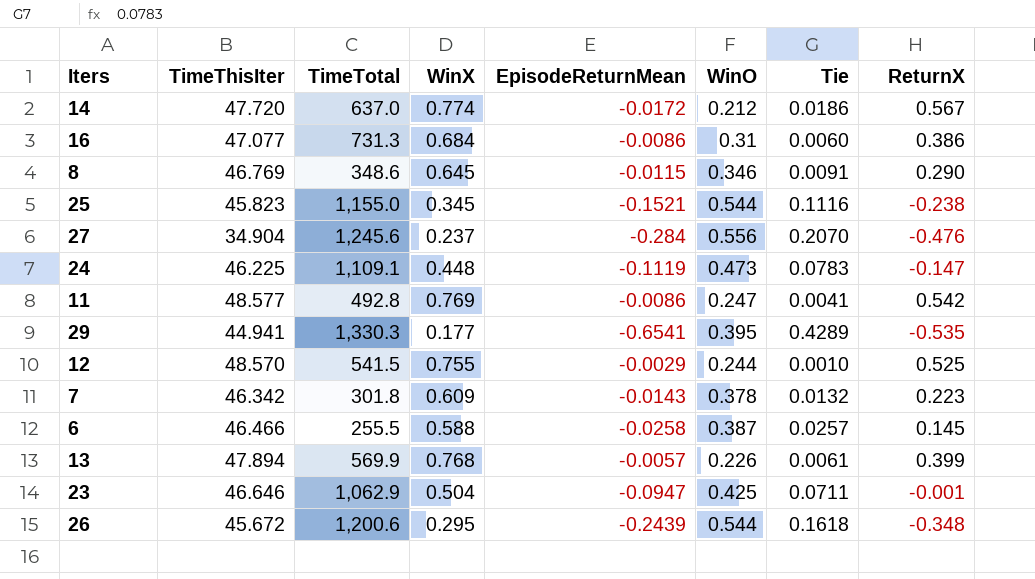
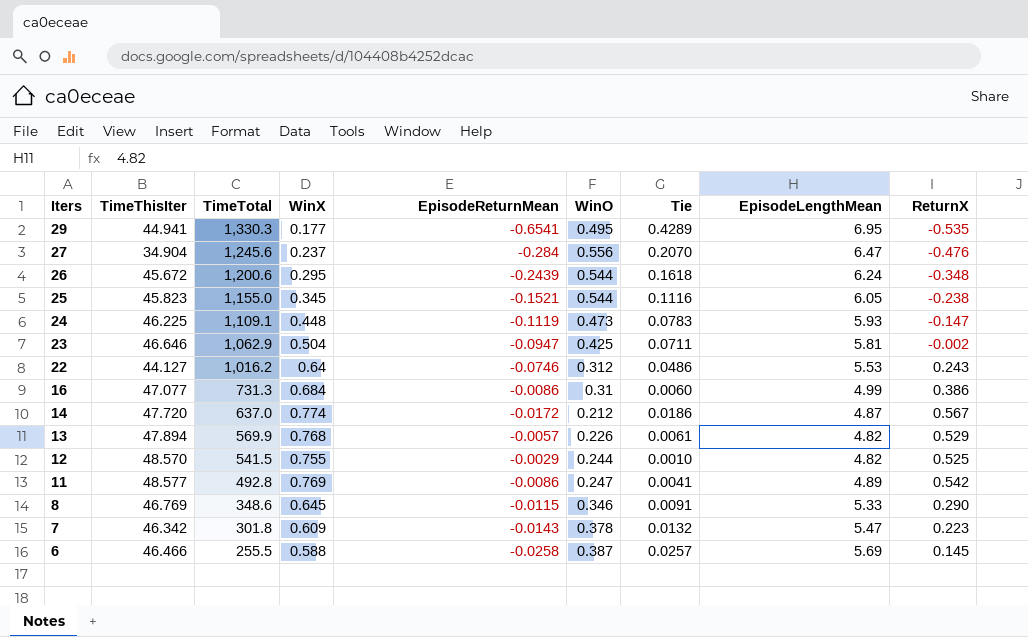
row order: none -> Iters descending
column EpisodeLengthMean | position: none -> 8
29 | WinO: 0.395 -> 0.495
23 | ReturnX: -0.001 -> -0.002
row 22: none -> 44.127 | 1,016.2 | 0.64 | -0.0746 | 0.312 | 0.0486 | 5.53 | 0.243
13 | ReturnX: 0.399 -> 0.529

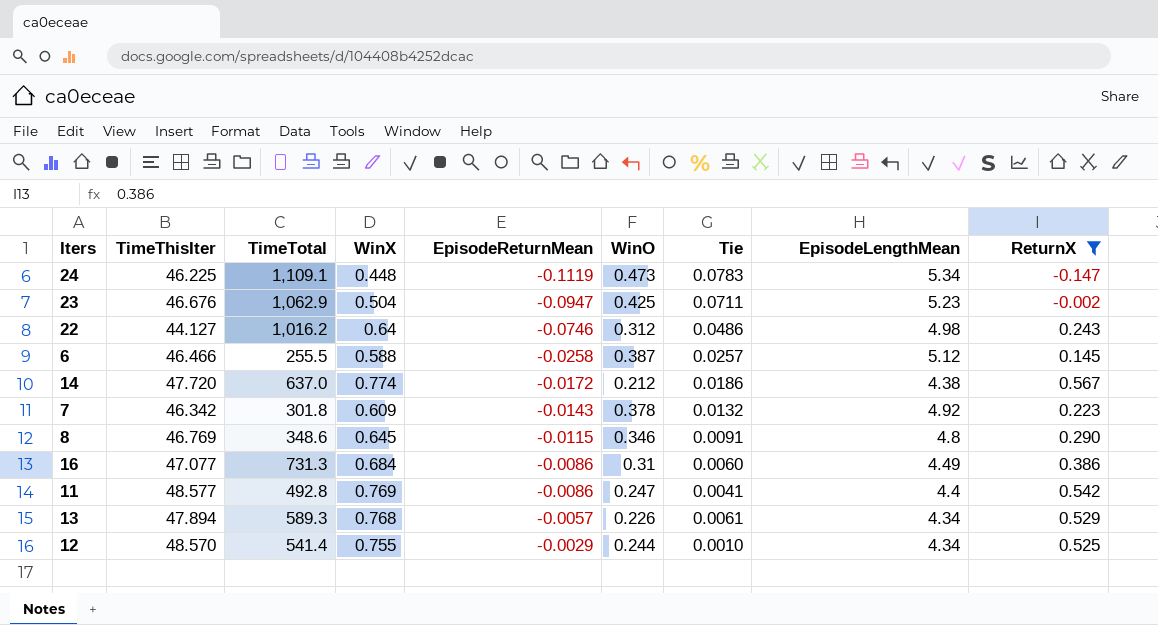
filter: none -> ReturnX >= -0.147
row order: Iters descending -> EpisodeReturnMean ascending
24 | EpisodeLengthMean: 5.93 -> 5.34
23 | TimeThisIter: 46.646 -> 46.676
23 | EpisodeLengthMean: 5.81 -> 5.23
22 | EpisodeLengthMean: 5.53 -> 4.98
6 | EpisodeLengthMean: 5.69 -> 5.12
14 | EpisodeLengthMean: 4.87 -> 4.38
7 | EpisodeLengthMean: 5.47 -> 4.92
8 | EpisodeLengthMean: 5.33 -> 4.8
16 | EpisodeLengthMean: 4.99 -> 4.49
11 | EpisodeLengthMean: 4.89 -> 4.4
13 | TimeTotal: 569.9 -> 589.3
13 | EpisodeLengthMean: 4.82 -> 4.34
12 | TimeTotal: 541.5 -> 541.4
12 | EpisodeLengthMean: 4.82 -> 4.34

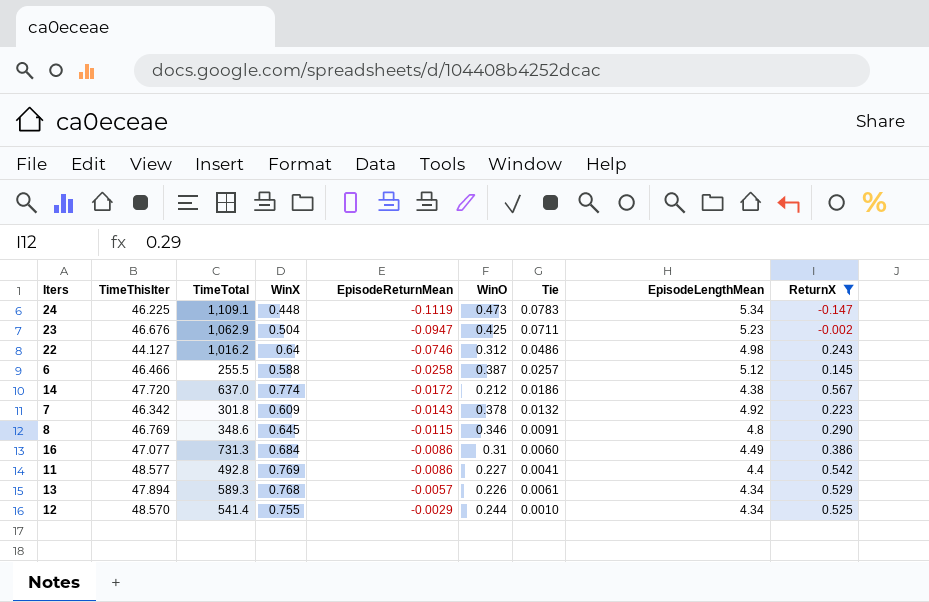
11 | WinO: 0.247 -> 0.227

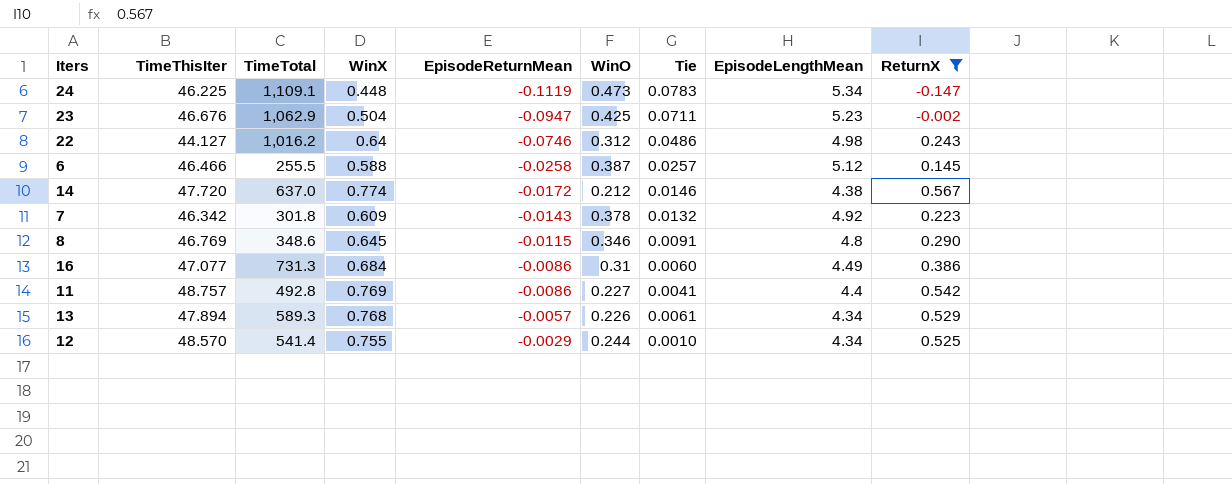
14 | Tie: 0.0186 -> 0.0146
11 | TimeThisIter: 48.577 -> 48.757

